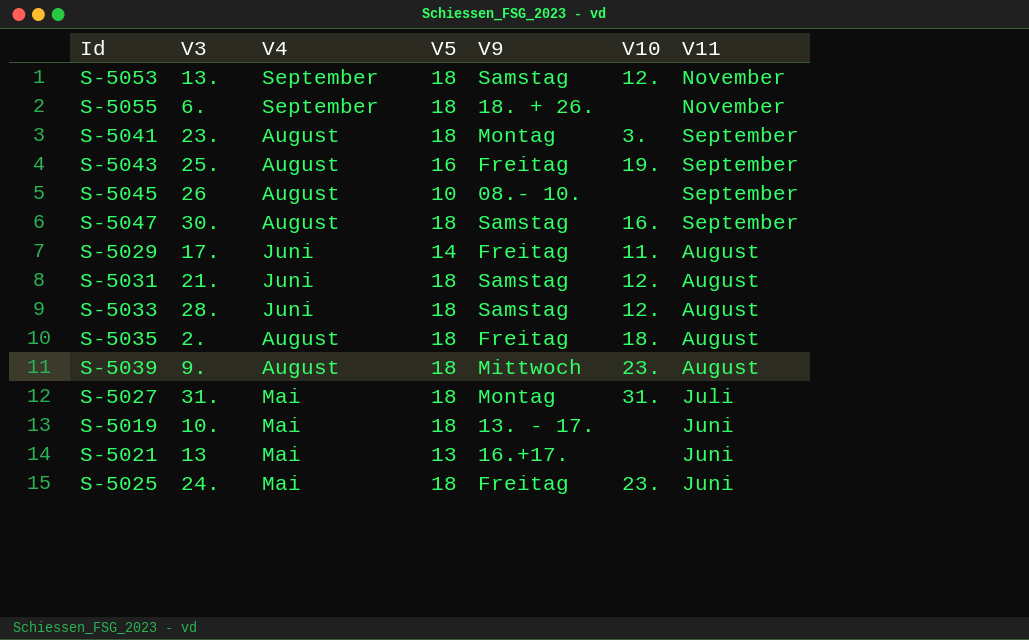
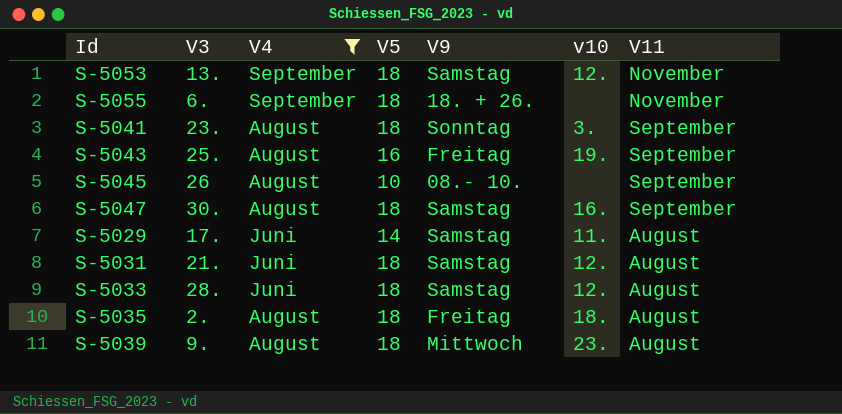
filter: none -> V4 != Mai
column name: V10 -> v10
S-5041 | V9: Montag -> Sonntag
S-5029 | V9: Freitag -> Samstag

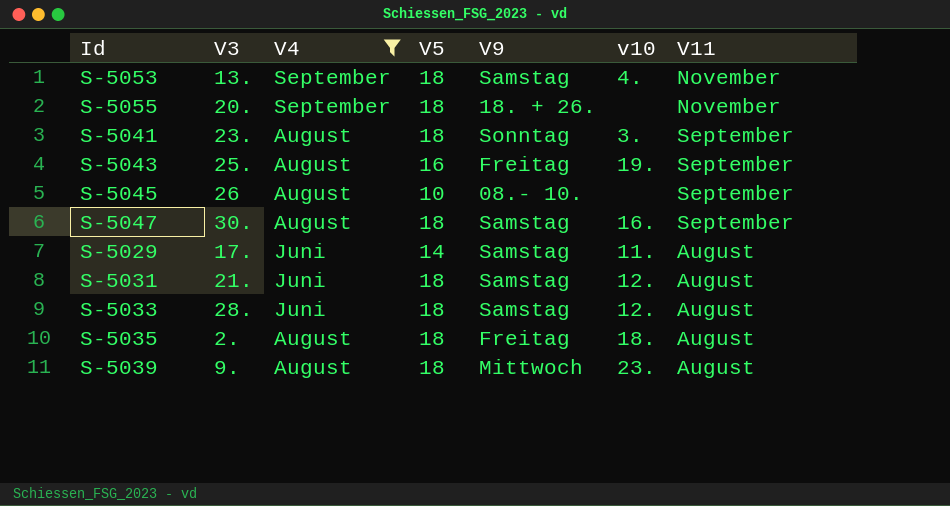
S-5053 | v10: 12. -> 4.
S-5055 | V3: 6. -> 20.

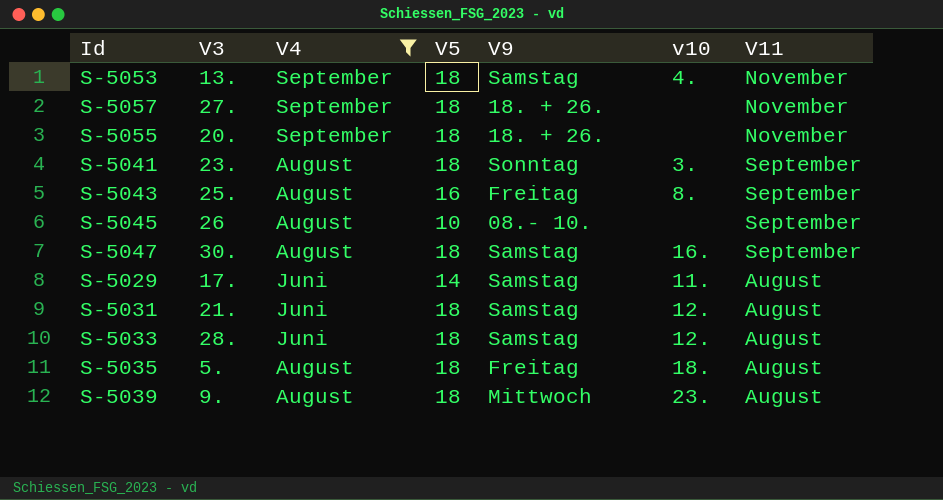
row S-5057: none -> 27. | September | 18 | 18. + 26. | none | November
S-5043 | v10: 19. -> 8.
S-5035 | V3: 2. -> 5.

